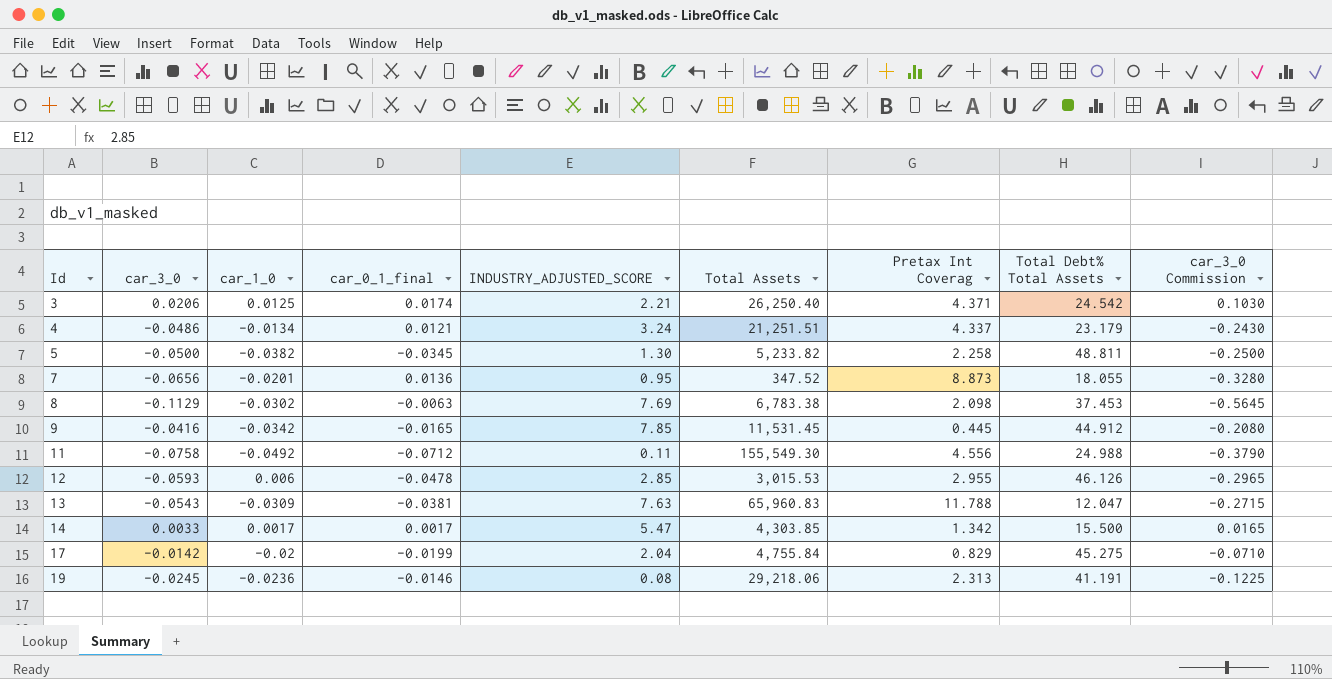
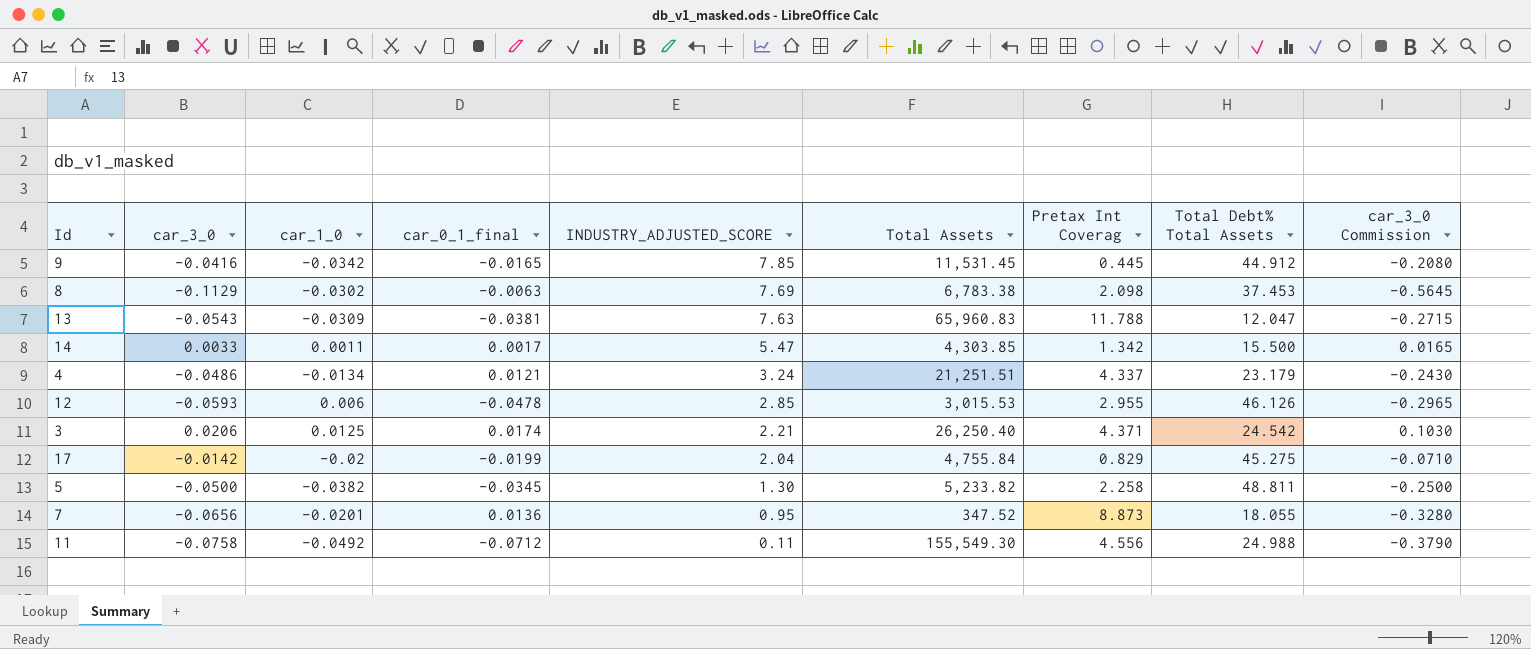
row order: Id ascending -> INDUSTRY_ADJUSTED_SCORE descending
row 19: -0.0245 | -0.0236 | -0.0146 | 0.08 | 29,218.06 | 2.313 | 41.191 | -0.1225 -> none
14 | car_1_0: 0.0017 -> 0.0011

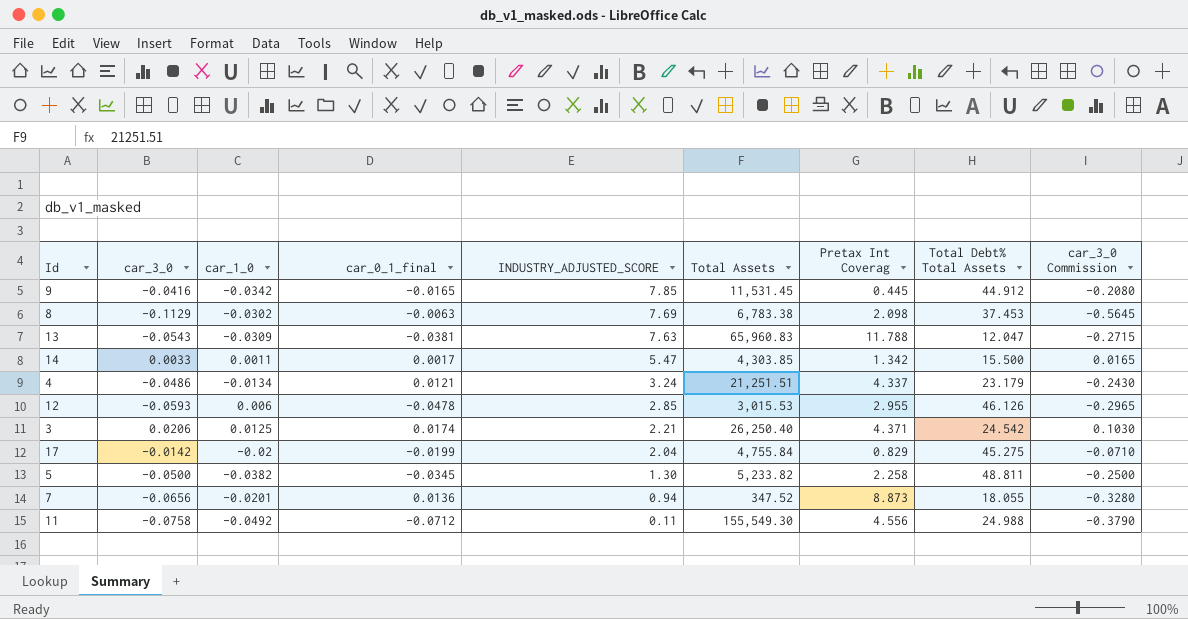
7 | INDUSTRY_ADJUSTED_SCORE: 0.95 -> 0.94

